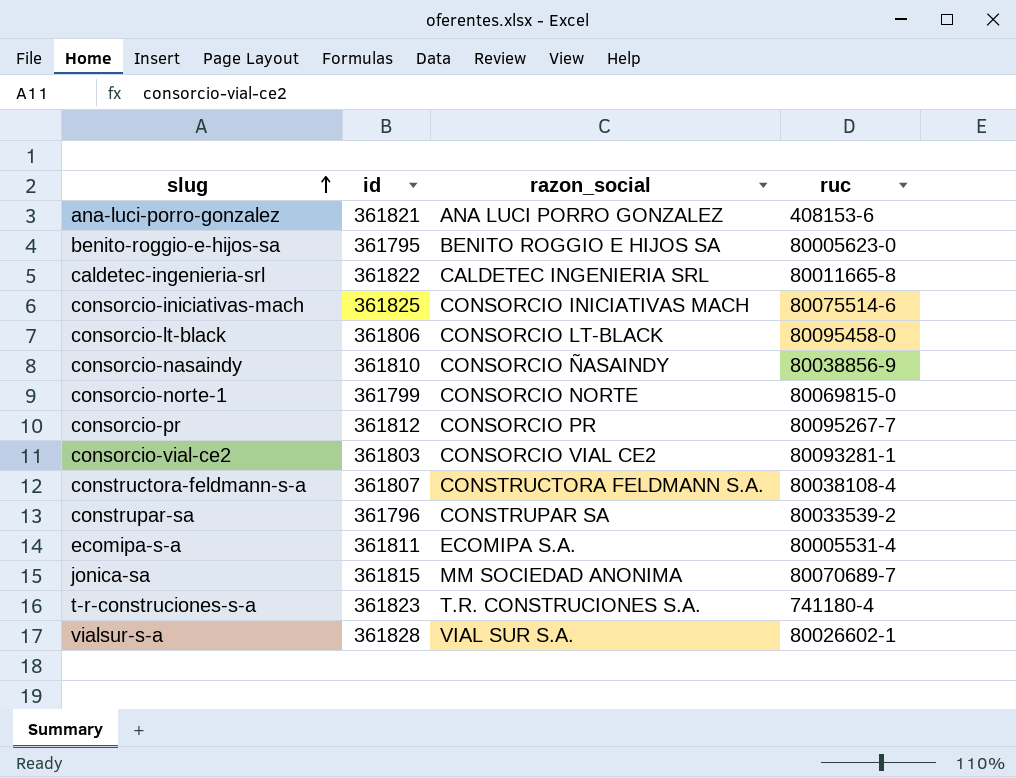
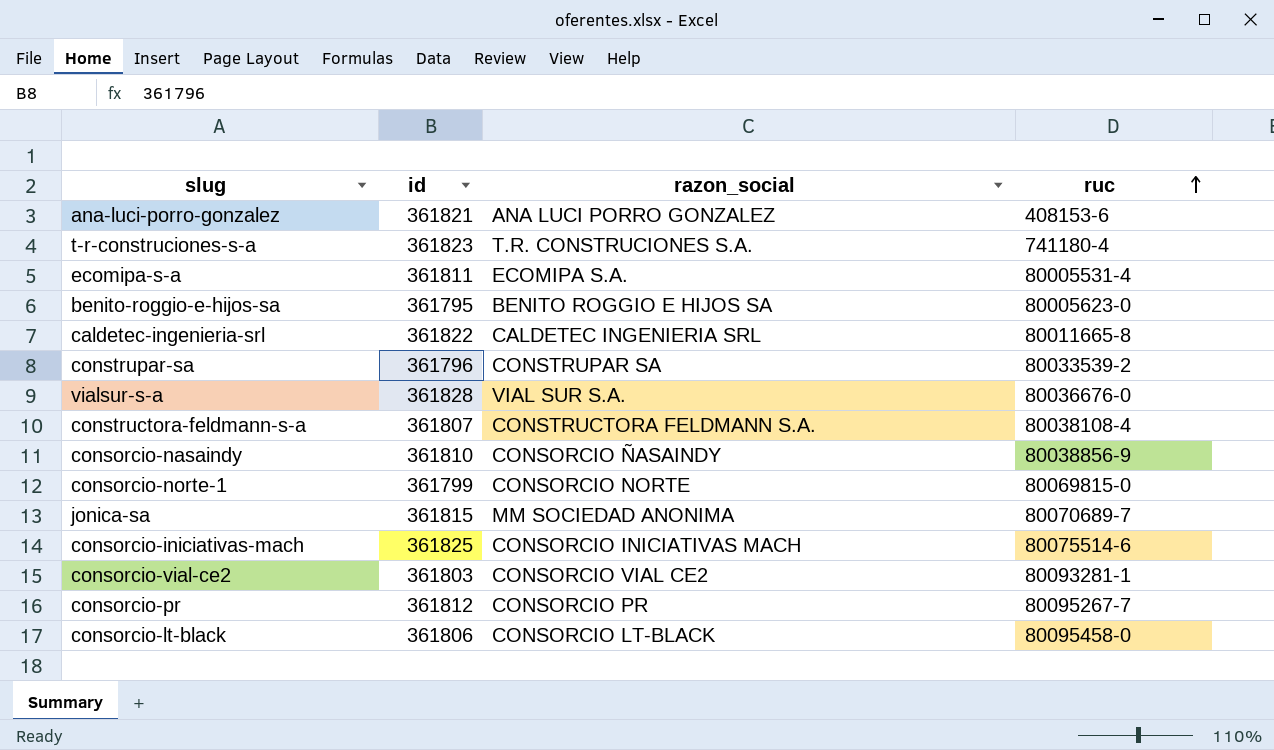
row order: slug ascending -> ruc ascending
vialsur-s-a | ruc: 80026602-1 -> 80036676-0

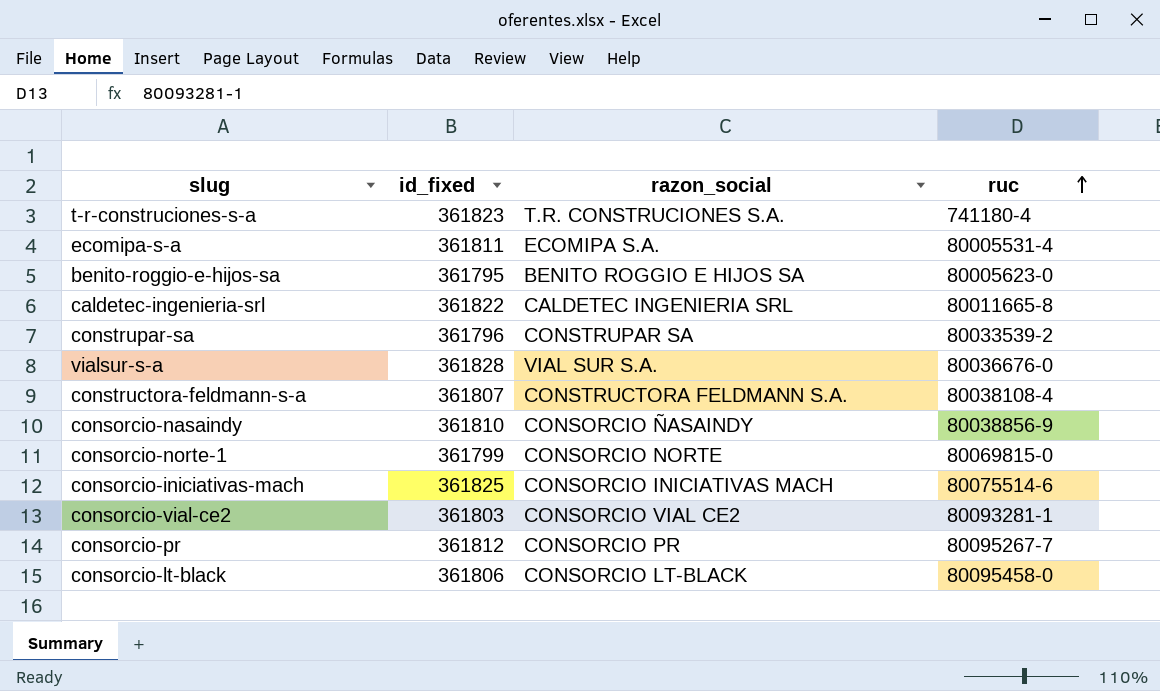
column name: id -> id_fixed
row ana-luci-porro-gonzalez: 361821 | ANA LUCI PORRO GONZALEZ | 408153-6 -> none
row jonica-sa: 361815 | MM SOCIEDAD ANONIMA | 80070689-7 -> none

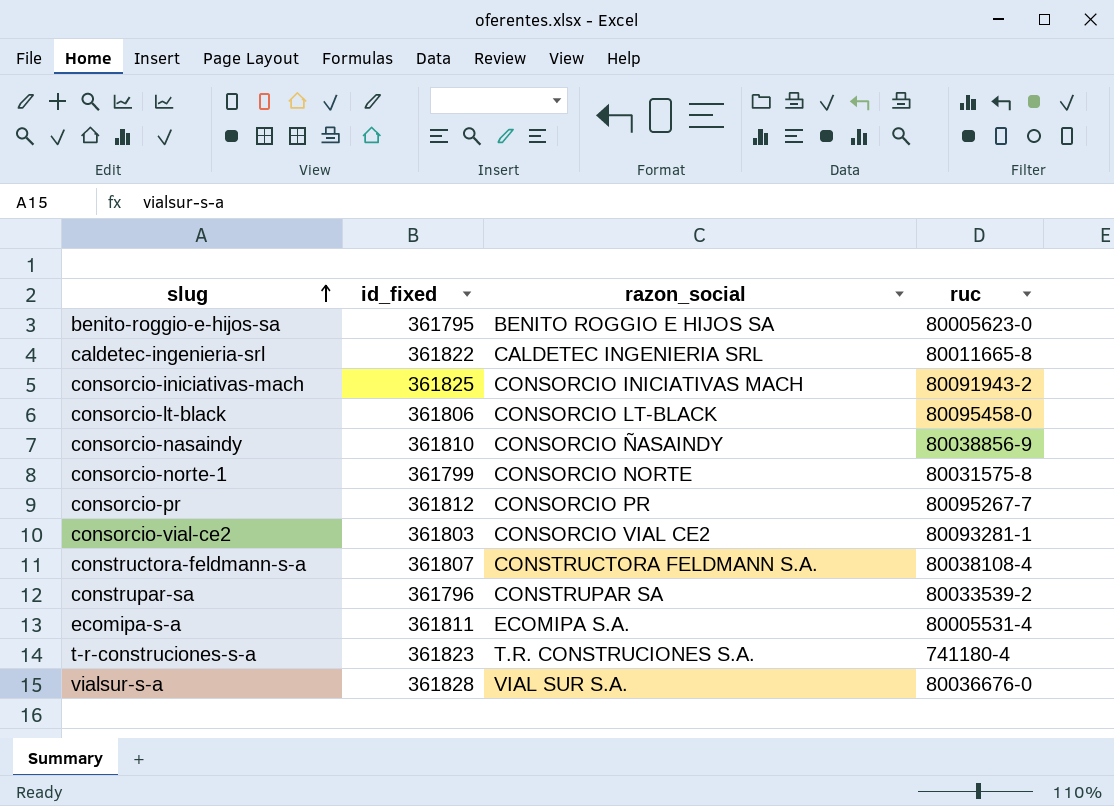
row order: ruc ascending -> slug ascending
consorcio-iniciativas-mach | ruc: 80075514-6 -> 80091943-2
consorcio-norte-1 | ruc: 80069815-0 -> 80031575-8

